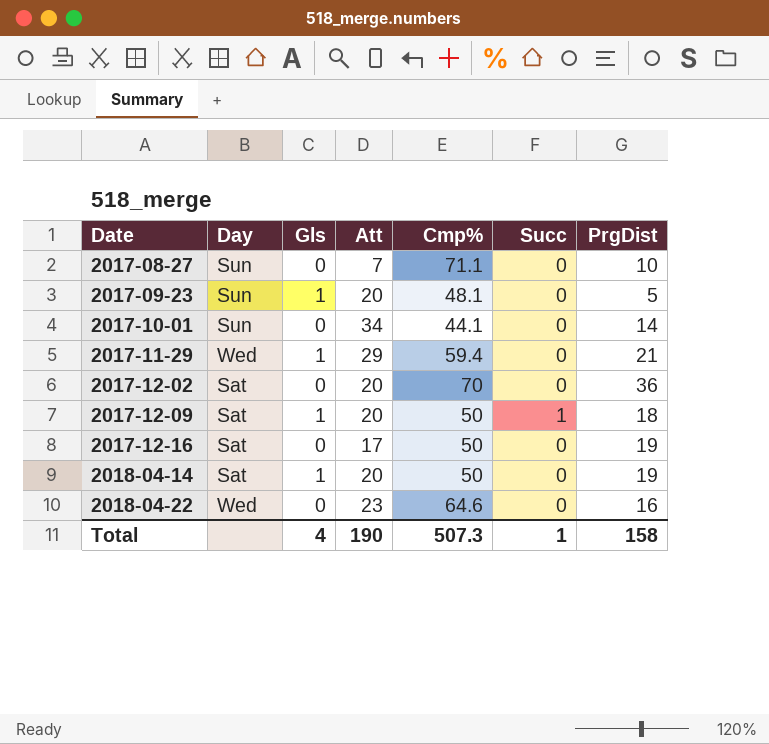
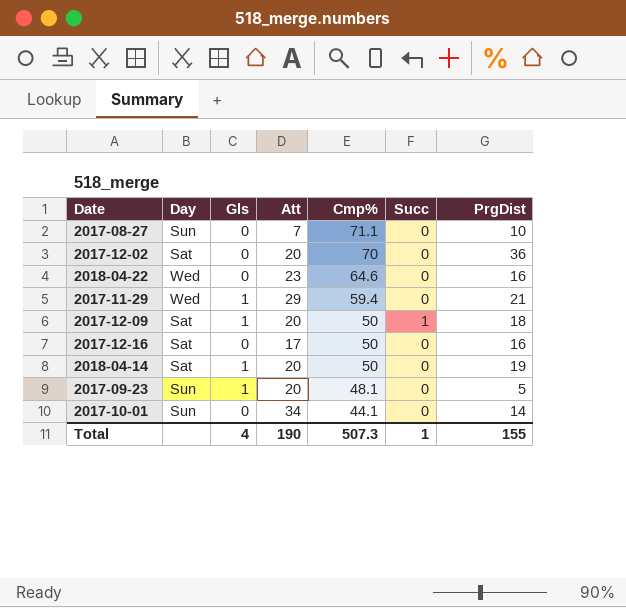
row order: Date ascending -> Cmp% descending
2017-12-16 | PrgDist: 19 -> 16
Total | PrgDist: 158 -> 155

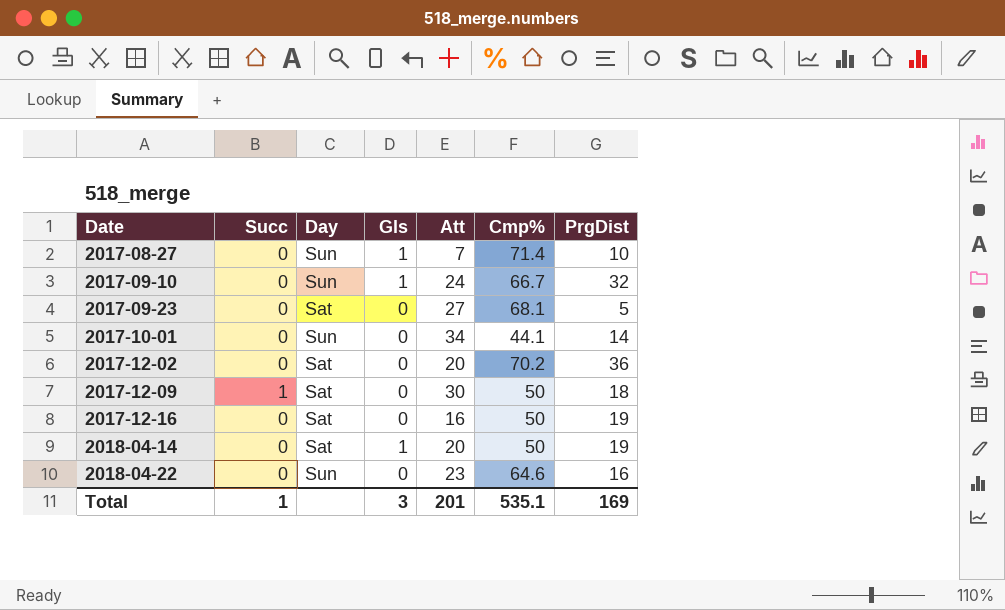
row order: Cmp% descending -> Date ascending
column Succ | position: 6 -> 2
row 2017-11-29: Wed | 1 | 29 | 59.4 | 0 | 21 -> none
2017-08-27 | Gls: 0 -> 1
2017-08-27 | Cmp%: 71.1 -> 71.4
row 2017-09-10: none -> 0 | Sun | 1 | 24 | 66.7 | 32
2017-09-23 | Day: Sun -> Sat
2017-09-23 | Gls: 1 -> 0
2017-09-23 | Att: 20 -> 27
2017-09-23 | Cmp%: 48.1 -> 68.1
2017-12-02 | Cmp%: 70 -> 70.2
2017-12-09 | Gls: 1 -> 0
2017-12-09 | Att: 20 -> 30
2017-12-16 | Att: 17 -> 16
2017-12-16 | PrgDist: 16 -> 19
2018-04-22 | Day: Wed -> Sun
Total | Gls: 4 -> 3
Total | Att: 190 -> 201
Total | Cmp%: 507.3 -> 535.1
Total | PrgDist: 155 -> 169

